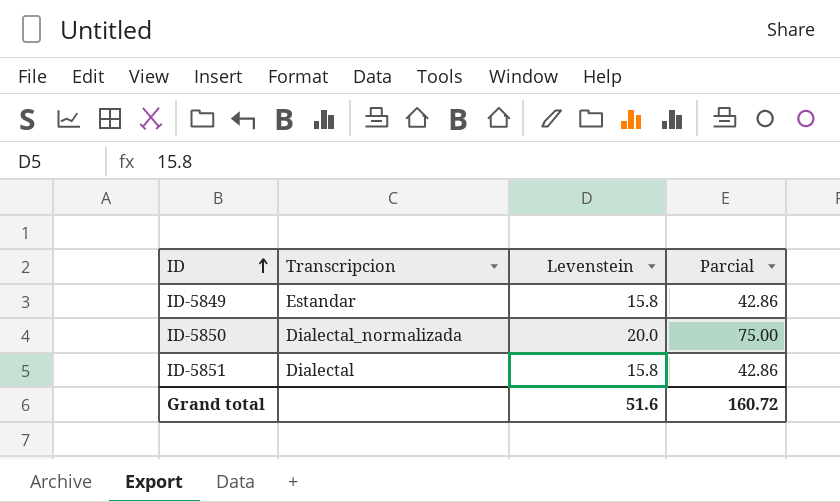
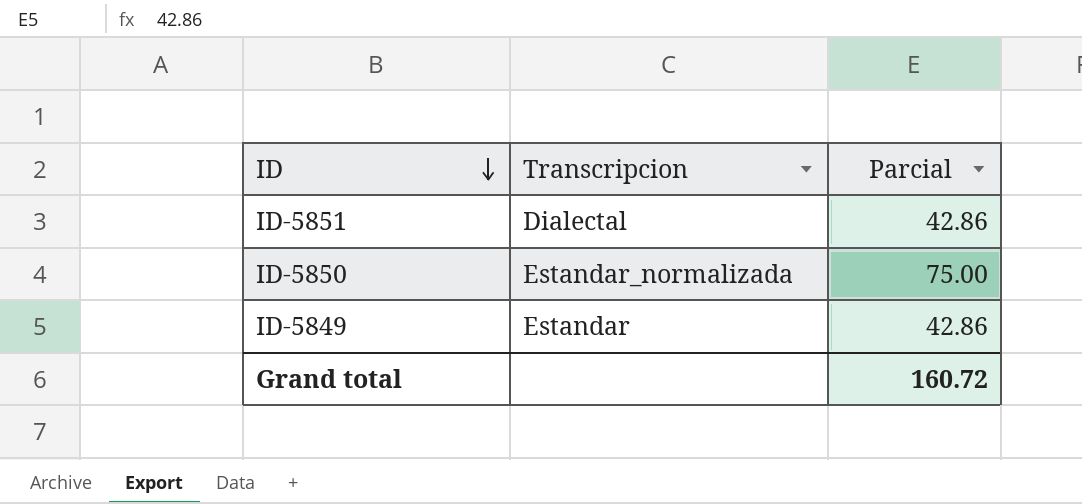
row order: ID ascending -> ID descending
column Levenstein | position: 3 -> none
ID-5850 | Transcripcion: Dialectal_normalizada -> Estandar_normalizada

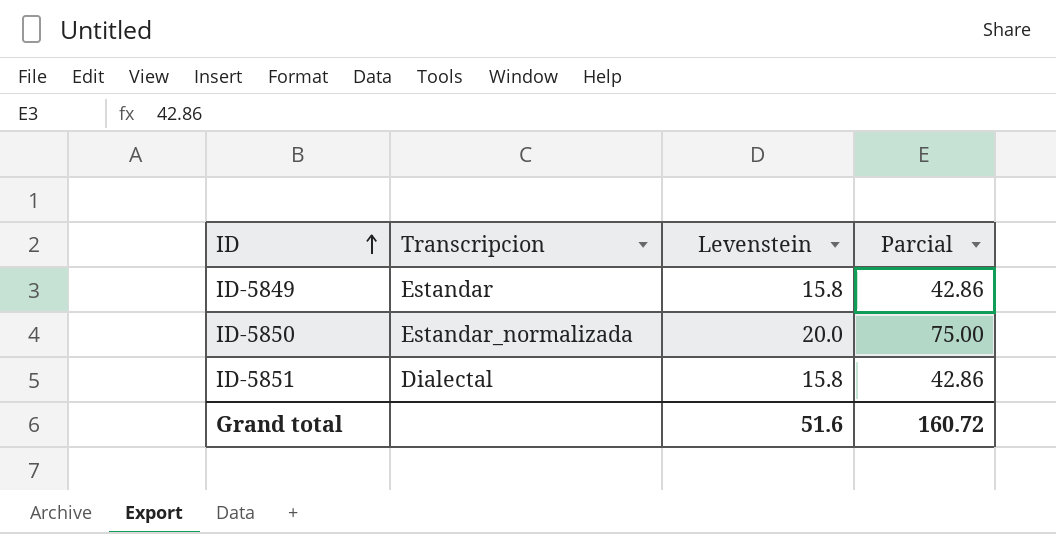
row order: ID descending -> ID ascending
column Levenstein | position: none -> 3

